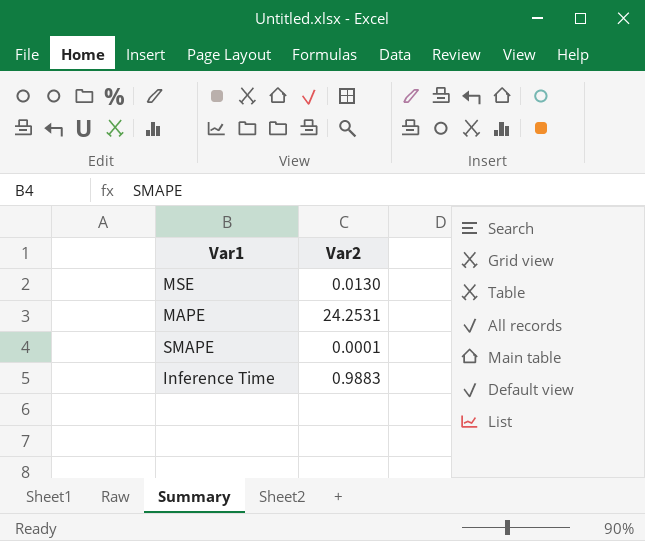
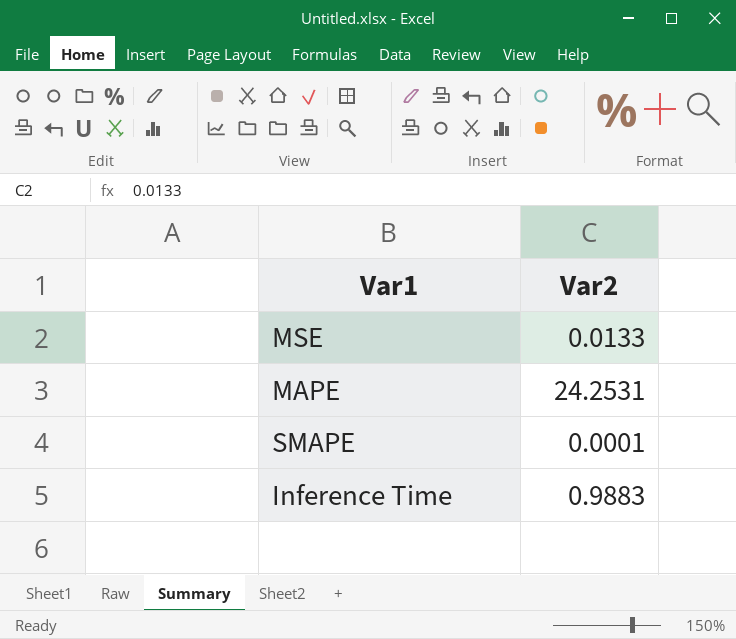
MSE | Var2: 0.0130 -> 0.0133

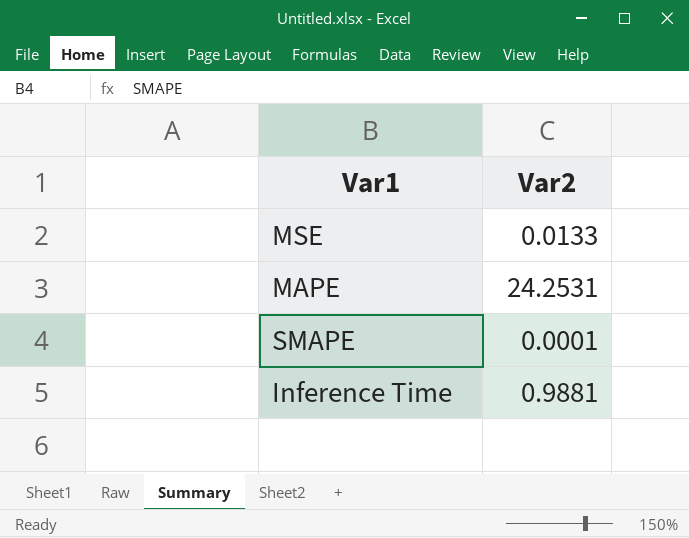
Inference Time | Var2: 0.9883 -> 0.9881

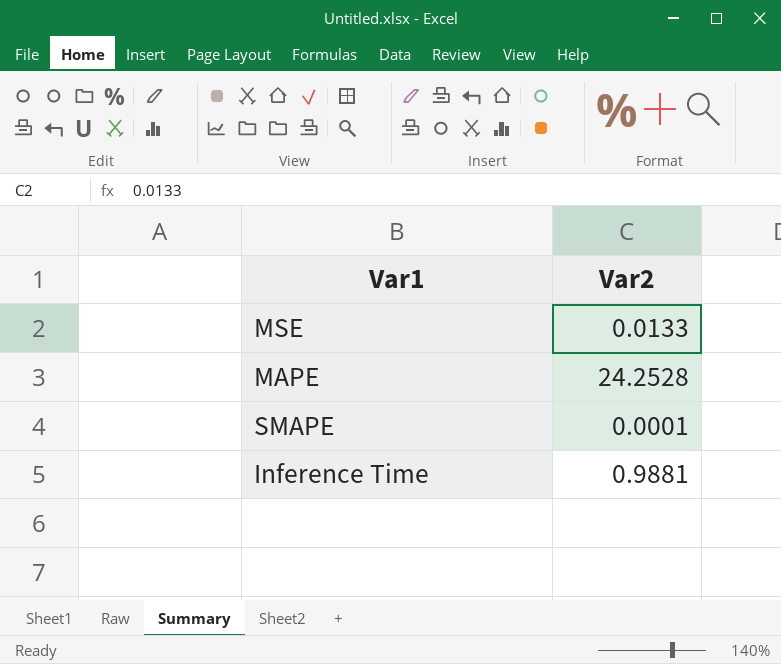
MAPE | Var2: 24.2531 -> 24.2528

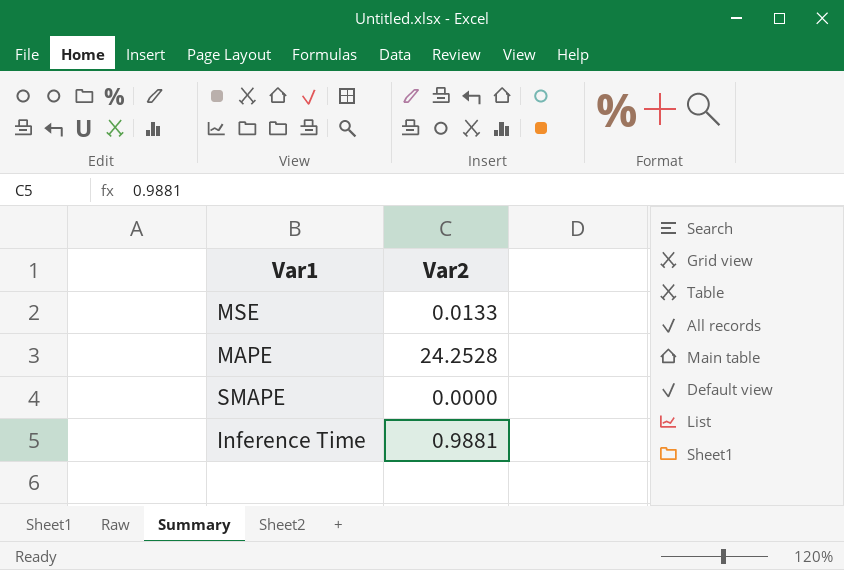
SMAPE | Var2: 0.0001 -> 0.0000

